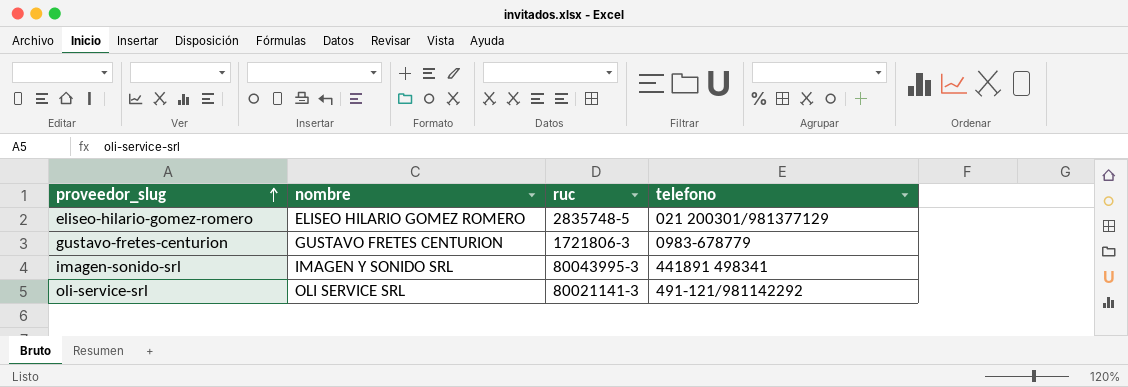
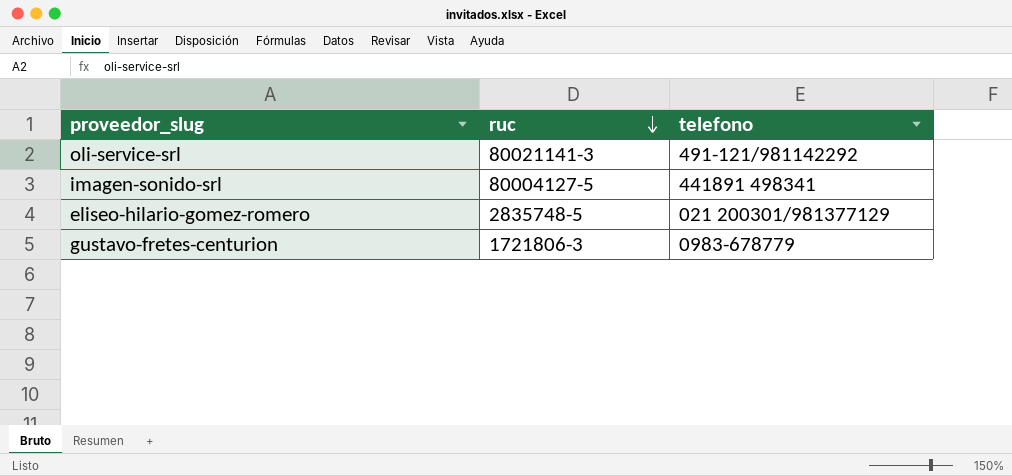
row order: proveedor_slug ascending -> ruc descending
column nombre | position: 2 -> none
imagen-sonido-srl | ruc: 80043995-3 -> 80004127-5

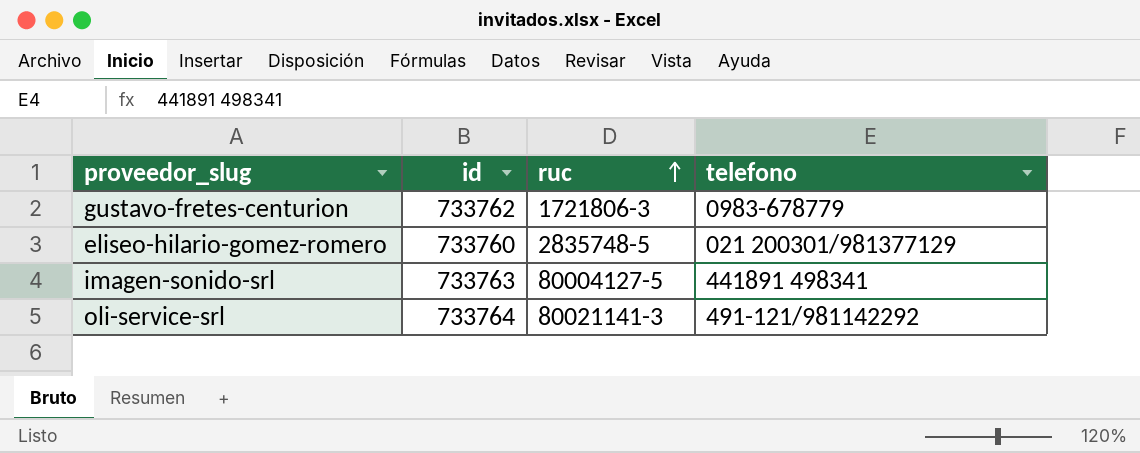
row order: ruc descending -> ruc ascending
column id | position: none -> 2

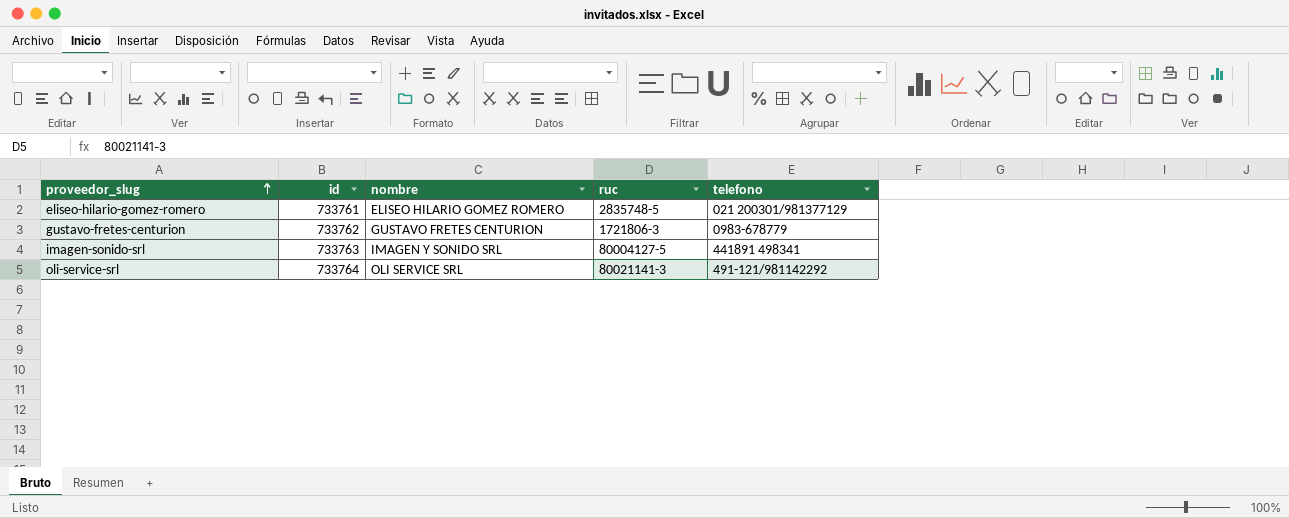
row order: ruc ascending -> proveedor_slug ascending
column nombre | position: none -> 3
eliseo-hilario-gomez-romero | id: 733760 -> 733761

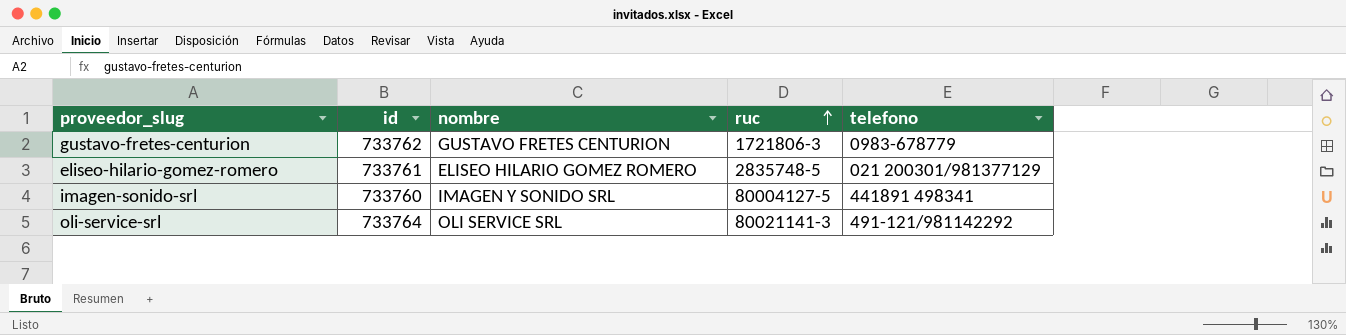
row order: proveedor_slug ascending -> ruc ascending
imagen-sonido-srl | id: 733763 -> 733760

